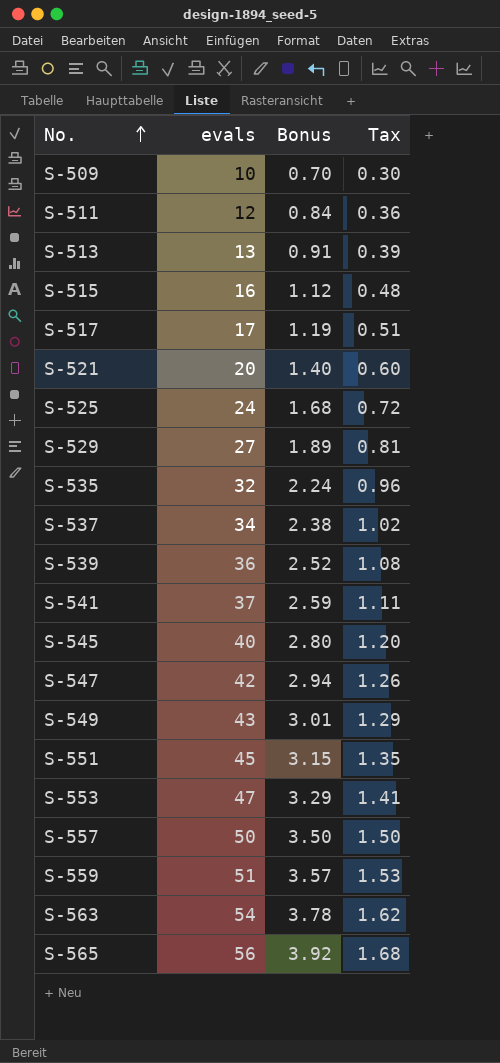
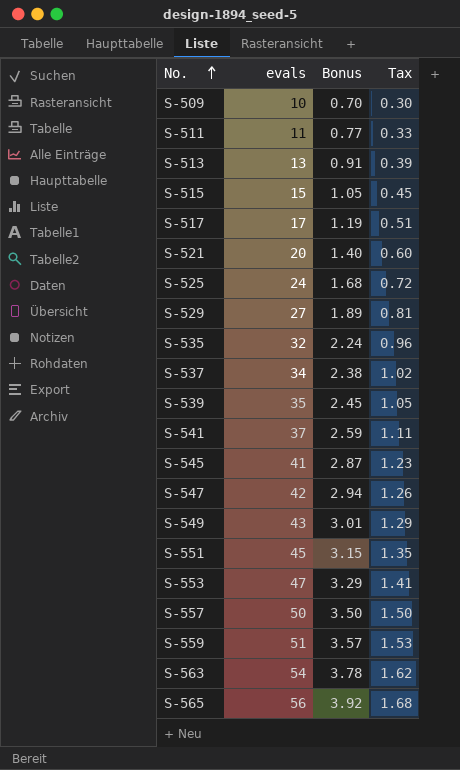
S-511 | evals: 12 -> 11
S-511 | Bonus: 0.84 -> 0.77
S-511 | Tax: 0.36 -> 0.33
S-515 | evals: 16 -> 15
S-515 | Bonus: 1.12 -> 1.05
S-515 | Tax: 0.48 -> 0.45
S-539 | evals: 36 -> 35
S-539 | Bonus: 2.52 -> 2.45
S-539 | Tax: 1.08 -> 1.05
S-545 | evals: 40 -> 41
S-545 | Bonus: 2.80 -> 2.87
S-545 | Tax: 1.20 -> 1.23

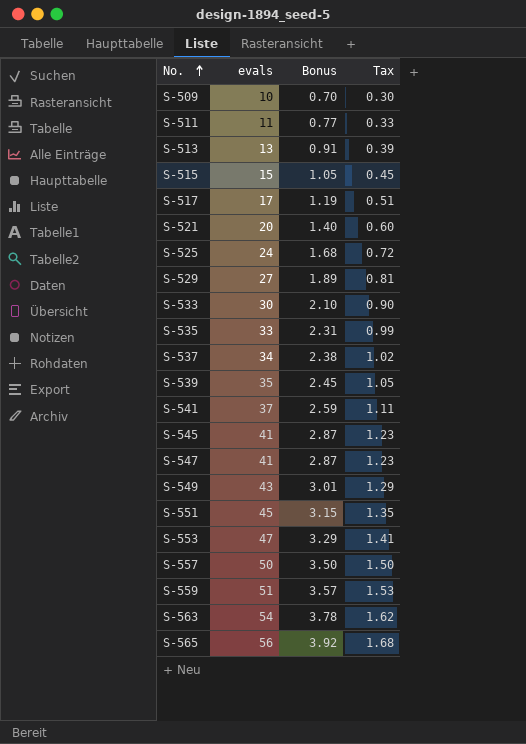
row S-533: none -> 30 | 2.10 | 0.90
S-535 | evals: 32 -> 33
S-535 | Bonus: 2.24 -> 2.31
S-535 | Tax: 0.96 -> 0.99
S-547 | evals: 42 -> 41
S-547 | Bonus: 2.94 -> 2.87
S-547 | Tax: 1.26 -> 1.23

